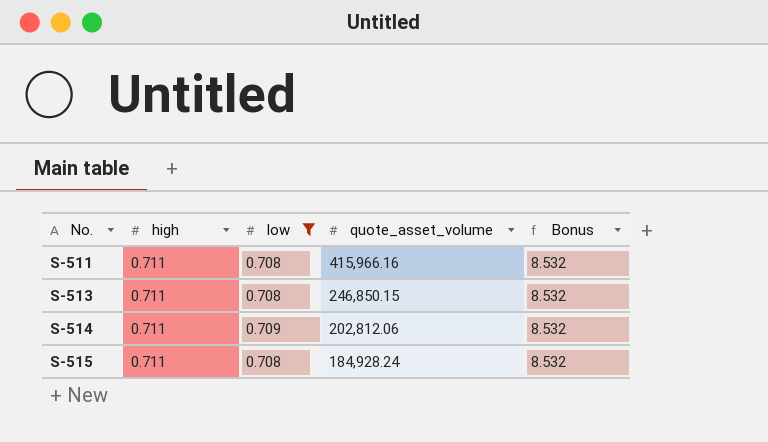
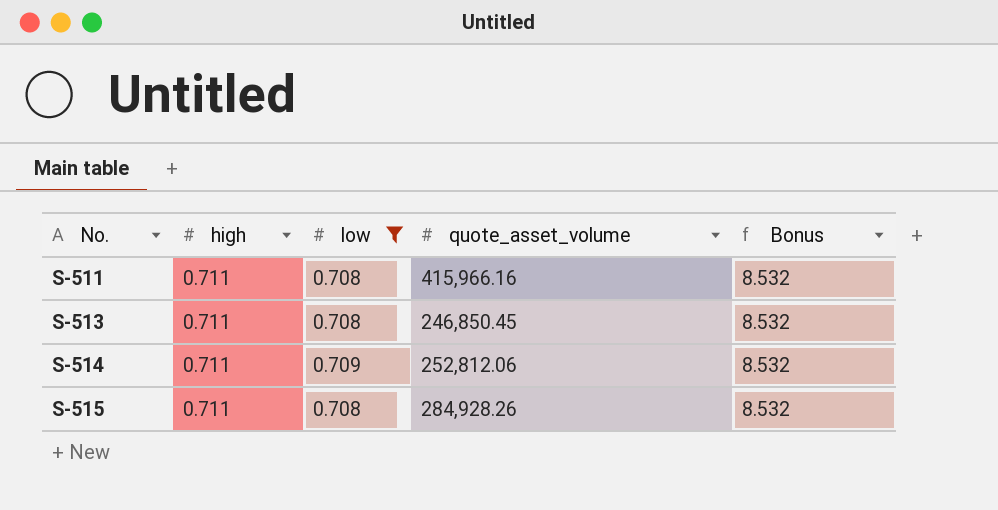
S-513 | quote_asset_volume: 246,850.15 -> 246,850.45
S-514 | quote_asset_volume: 202,812.06 -> 252,812.06
S-515 | quote_asset_volume: 184,928.24 -> 284,928.26

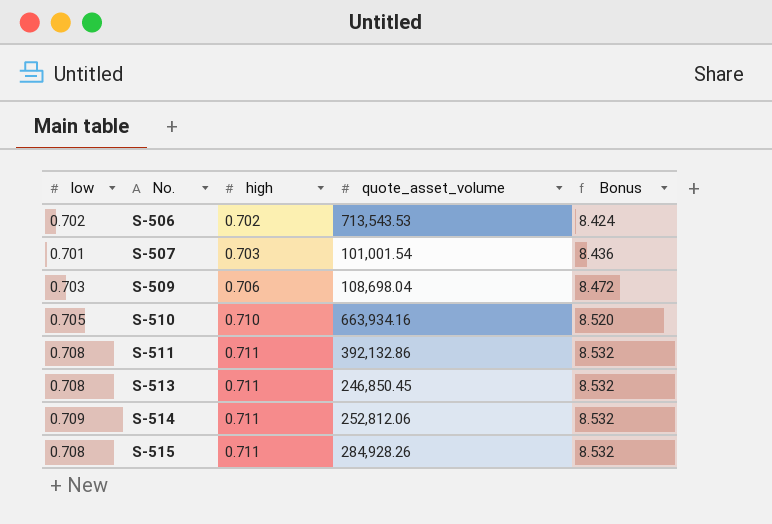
filter: low >= 0.708 -> none
column low | position: 3 -> 1
S-511 | quote_asset_volume: 415,966.16 -> 392,132.86

